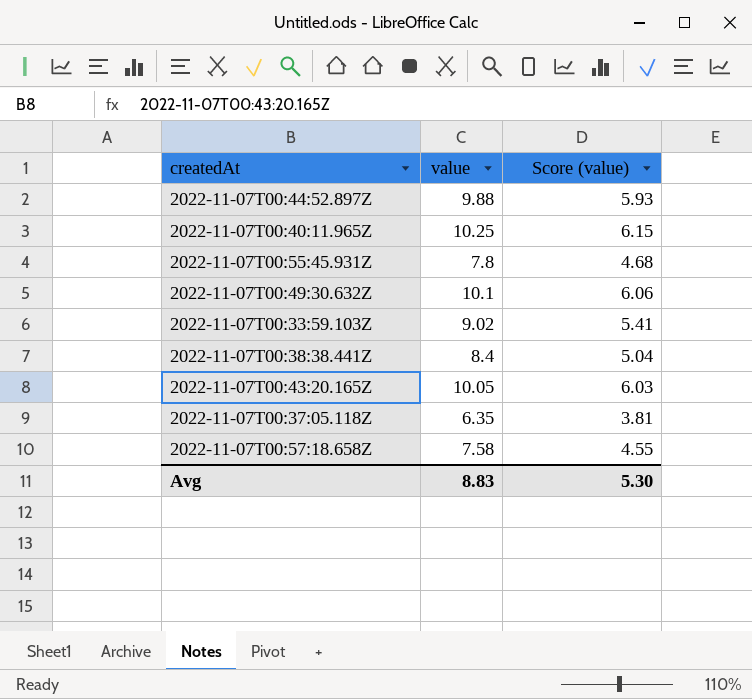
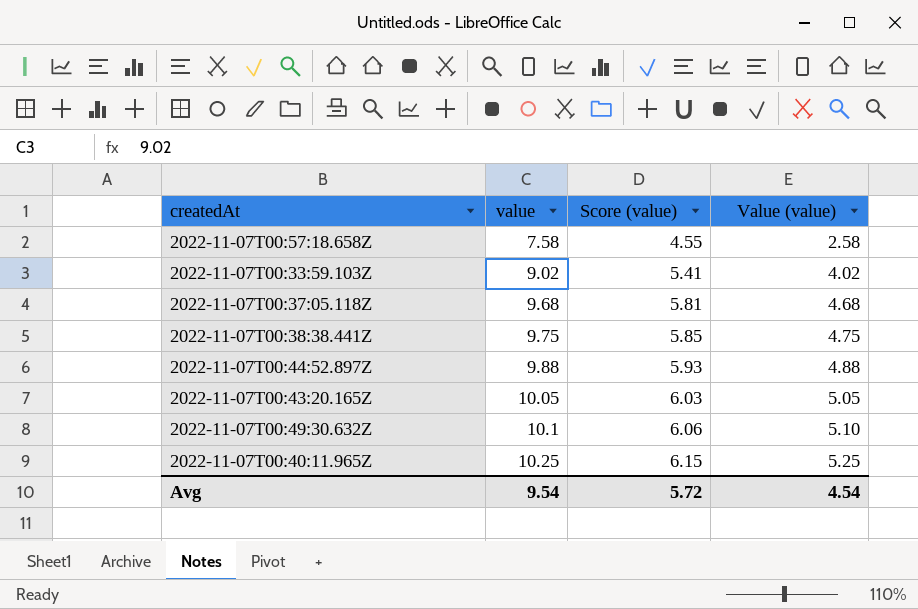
row order: none -> value ascending
column Value (value) | formula: none -> [value] - 5
row 2022-11-07T00:55:45.931Z: 7.8 | 4.68 -> none
2022-11-07T00:37:05.118Z | value: 6.35 -> 9.68
2022-11-07T00:37:05.118Z | Score (value): 3.81 -> 5.81
2022-11-07T00:38:38.441Z | value: 8.4 -> 9.75
2022-11-07T00:38:38.441Z | Score (value): 5.04 -> 5.85
Avg | value: 8.83 -> 9.54
Avg | Score (value): 5.30 -> 5.72

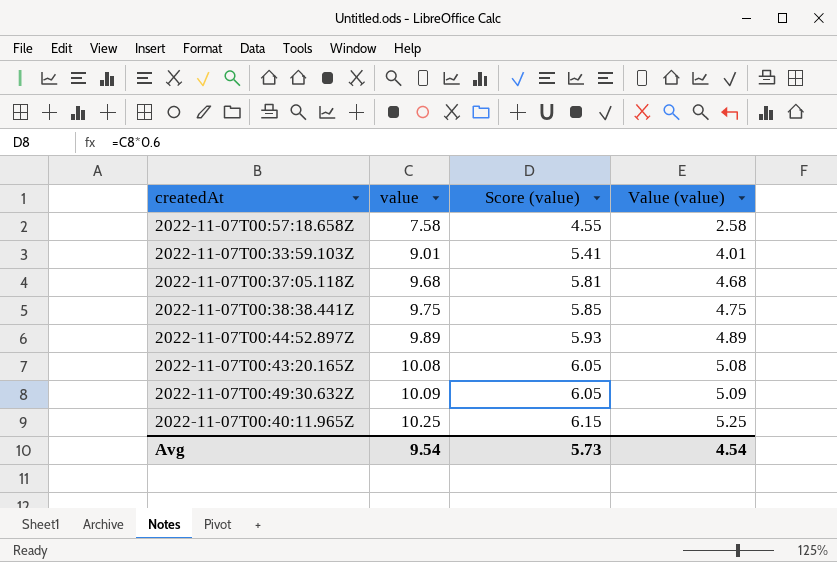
2022-11-07T00:33:59.103Z | value: 9.02 -> 9.01
2022-11-07T00:33:59.103Z | Value (value): 4.02 -> 4.01
2022-11-07T00:44:52.897Z | value: 9.88 -> 9.89
2022-11-07T00:44:52.897Z | Value (value): 4.88 -> 4.89
2022-11-07T00:43:20.165Z | value: 10.05 -> 10.08
2022-11-07T00:43:20.165Z | Score (value): 6.03 -> 6.05
2022-11-07T00:43:20.165Z | Value (value): 5.05 -> 5.08
2022-11-07T00:49:30.632Z | value: 10.1 -> 10.09
2022-11-07T00:49:30.632Z | Score (value): 6.06 -> 6.05
2022-11-07T00:49:30.632Z | Value (value): 5.10 -> 5.09
Avg | Score (value): 5.72 -> 5.73

